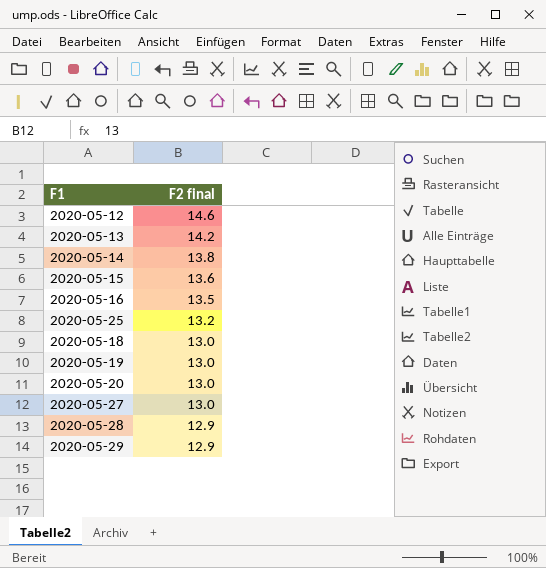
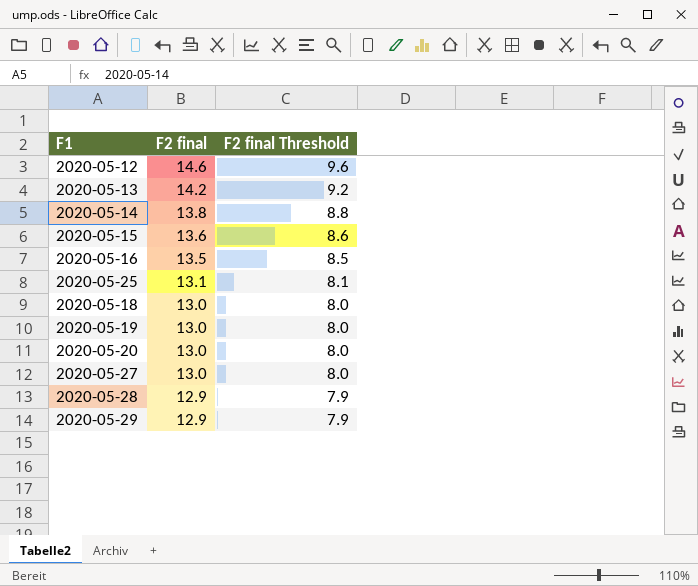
column F2 final Threshold | formula: none -> [F2 final] - 5
2020-05-25 | F2 final: 13.2 -> 13.1

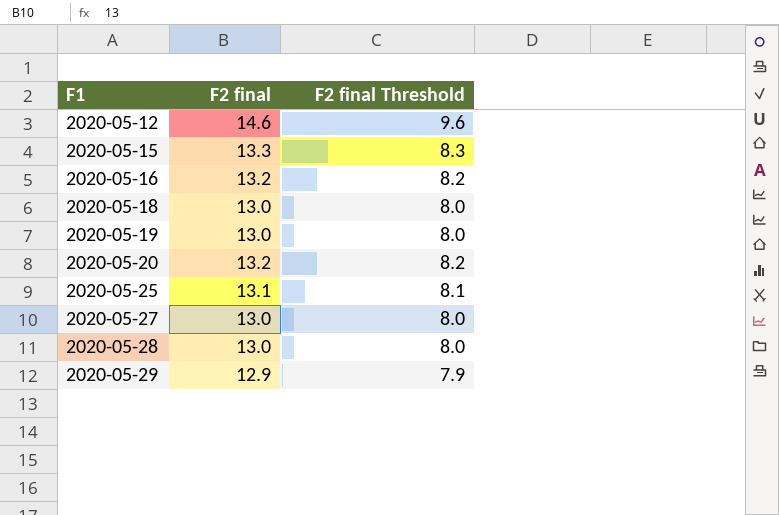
row order: F2 final descending -> F1 ascending
row 2020-05-13: 14.2 | 9.2 -> none
row 2020-05-14: 13.8 | 8.8 -> none
2020-05-15 | F2 final: 13.6 -> 13.3
2020-05-15 | F2 final Threshold: 8.6 -> 8.3
2020-05-16 | F2 final: 13.5 -> 13.2
2020-05-16 | F2 final Threshold: 8.5 -> 8.2
2020-05-20 | F2 final: 13.0 -> 13.2
2020-05-20 | F2 final Threshold: 8.0 -> 8.2
2020-05-28 | F2 final: 12.9 -> 13.0
2020-05-28 | F2 final Threshold: 7.9 -> 8.0

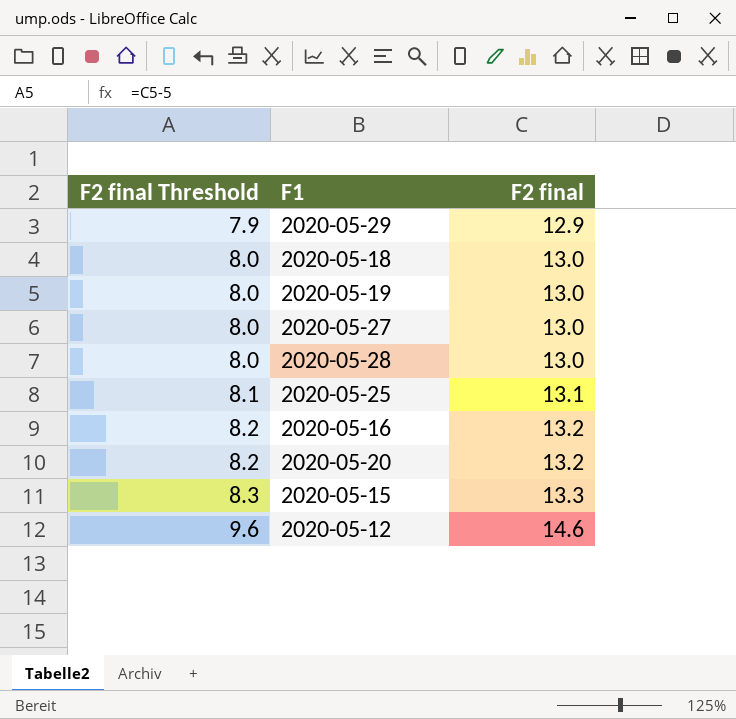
row order: F1 ascending -> F2 final Threshold ascending
column F2 final Threshold | position: 3 -> 1

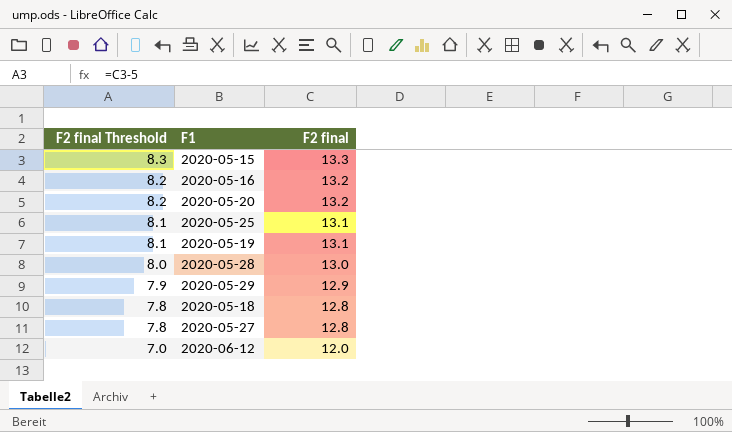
row order: F2 final Threshold ascending -> F2 final Threshold descending
row 2020-05-12: 9.6 | 14.6 -> none
2020-05-19 | F2 final Threshold: 8.0 -> 8.1
2020-05-19 | F2 final: 13.0 -> 13.1
2020-05-18 | F2 final Threshold: 8.0 -> 7.8
2020-05-18 | F2 final: 13.0 -> 12.8
2020-05-27 | F2 final Threshold: 8.0 -> 7.8
2020-05-27 | F2 final: 13.0 -> 12.8
row 2020-06-12: none -> 7.0 | 12.0

